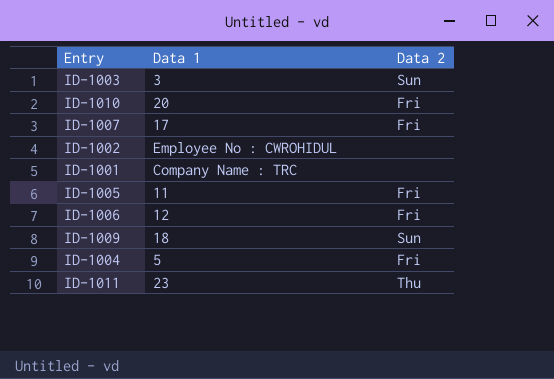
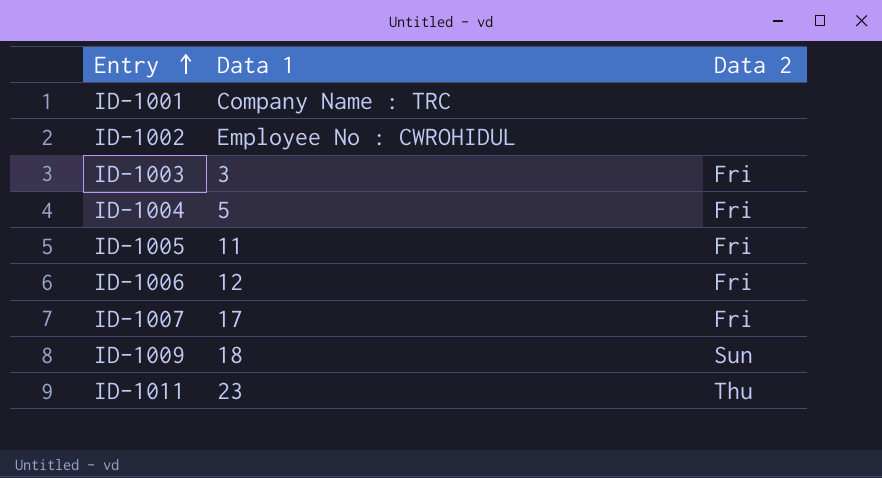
row order: none -> Entry ascending
row ID-1010: 20 | Fri -> none
ID-1003 | Data 2: Sun -> Fri

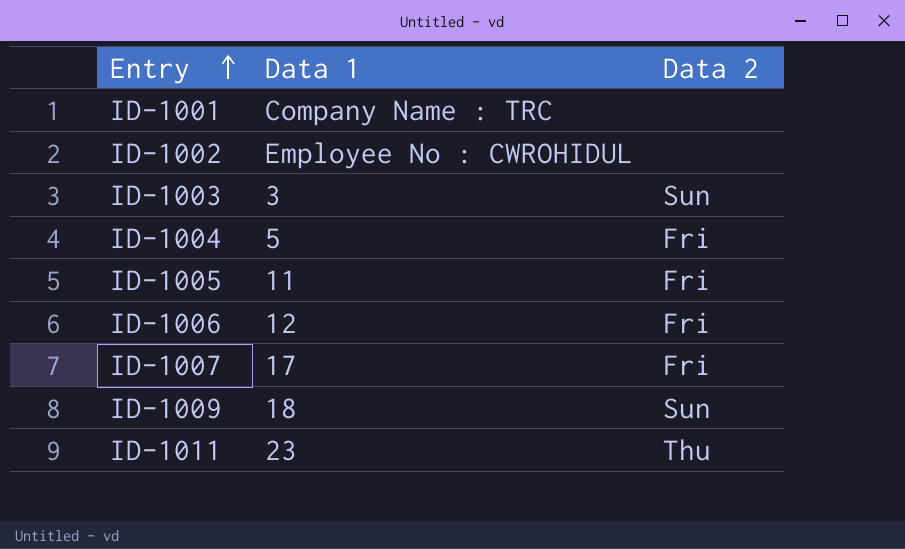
ID-1003 | Data 2: Fri -> Sun

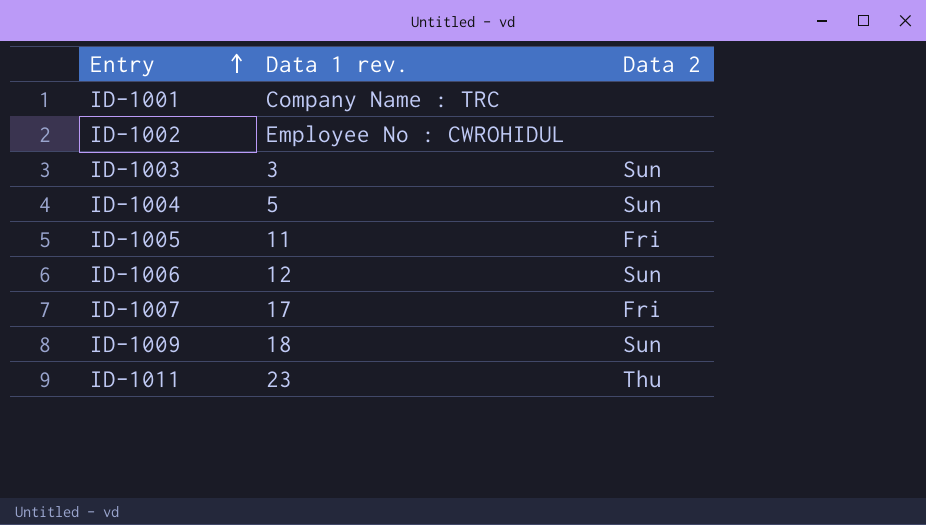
column name: Data 1 -> Data 1 rev.
ID-1004 | Data 2: Fri -> Sun
ID-1006 | Data 2: Fri -> Sun

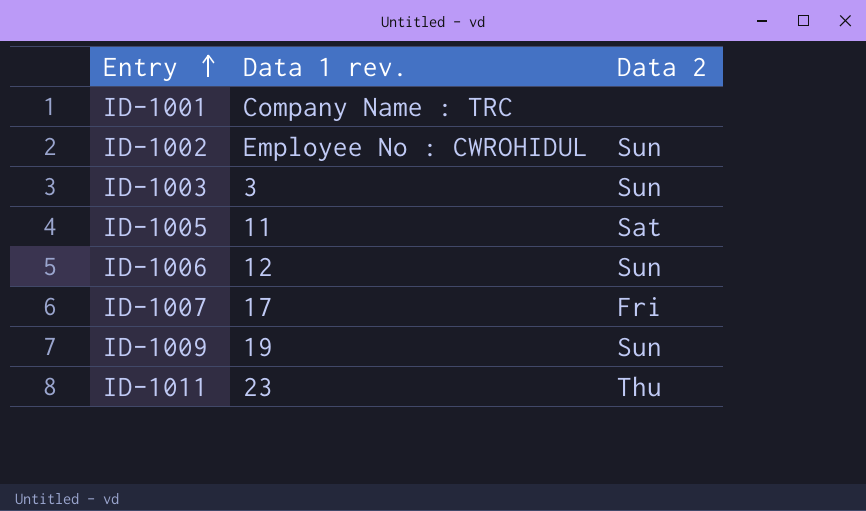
row ID-1004: 5 | Sun -> none
ID-1002 | Data 2: none -> Sun
ID-1005 | Data 2: Fri -> Sat
ID-1009 | Data 1 rev.: 18 -> 19

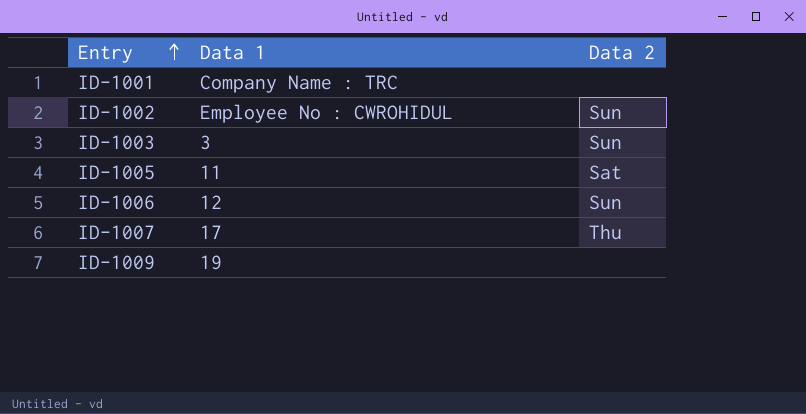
column name: Data 1 rev. -> Data 1
row ID-1011: 23 | Thu -> none
ID-1007 | Data 2: Fri -> Thu
ID-1009 | Data 2: Sun -> none

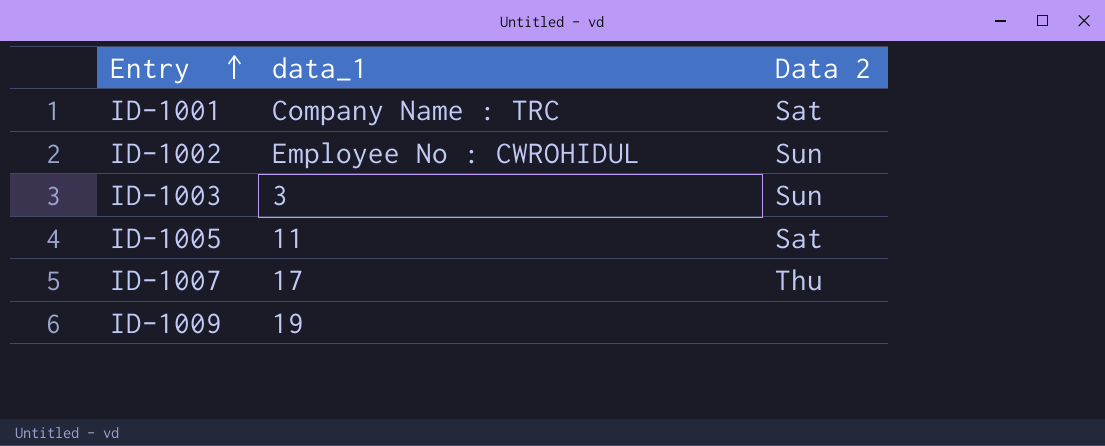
column name: Data 1 -> data_1
row ID-1006: 12 | Sun -> none
ID-1001 | Data 2: none -> Sat

